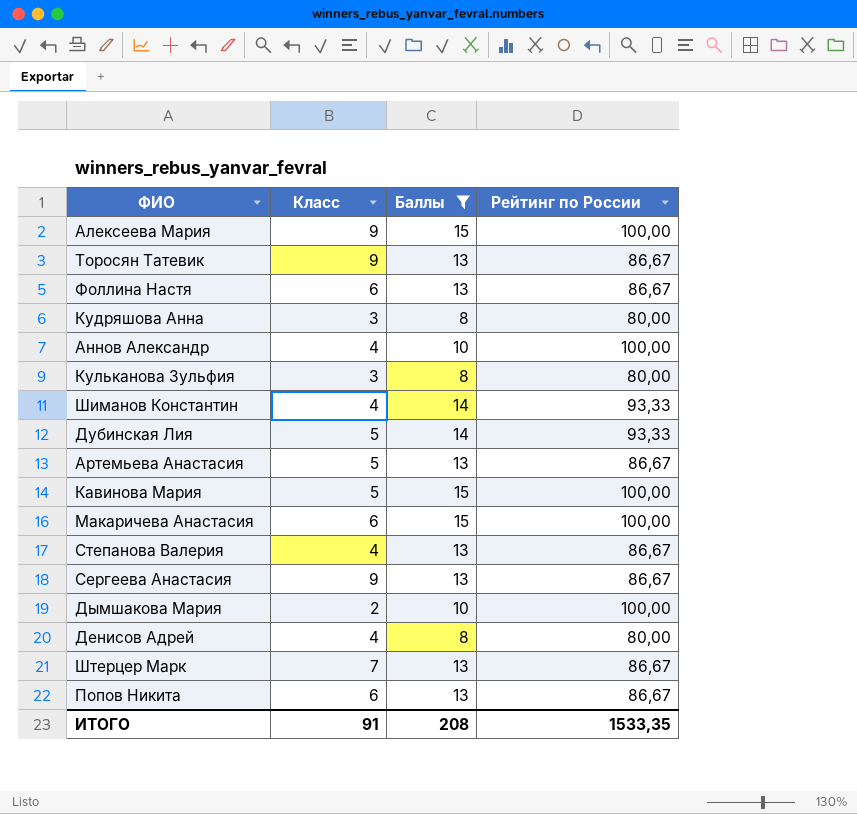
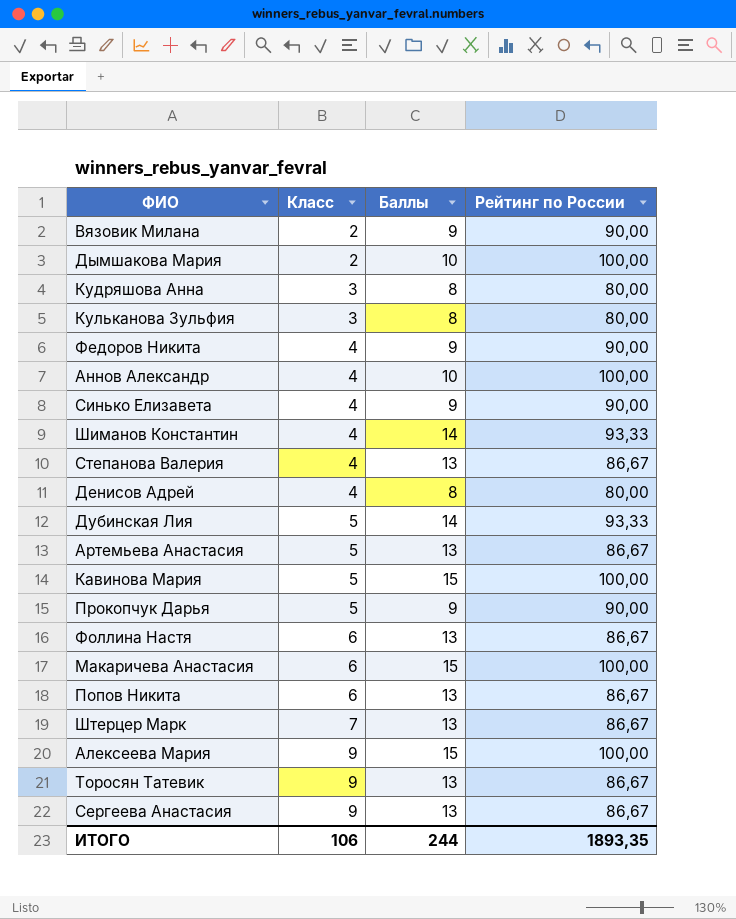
filter: Баллы != 9 -> none
row order: none -> Класс ascending
ИТОГО | Класс: 91 -> 106
ИТОГО | Баллы: 208 -> 244
ИТОГО | Рейтинг по России: 1533,35 -> 1893,35

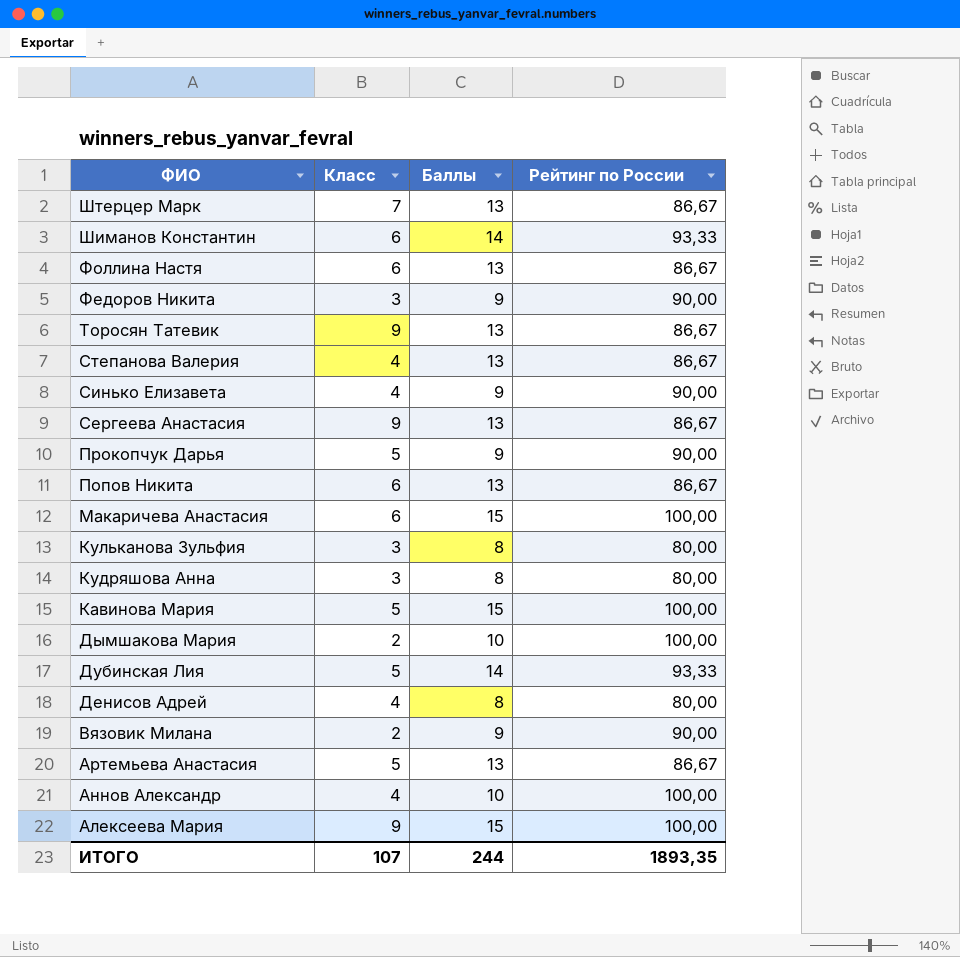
row order: Класс ascending -> ФИО descending
Шиманов Константин | Класс: 4 -> 6
Федоров Никита | Класс: 4 -> 3
ИТОГО | Класс: 106 -> 107

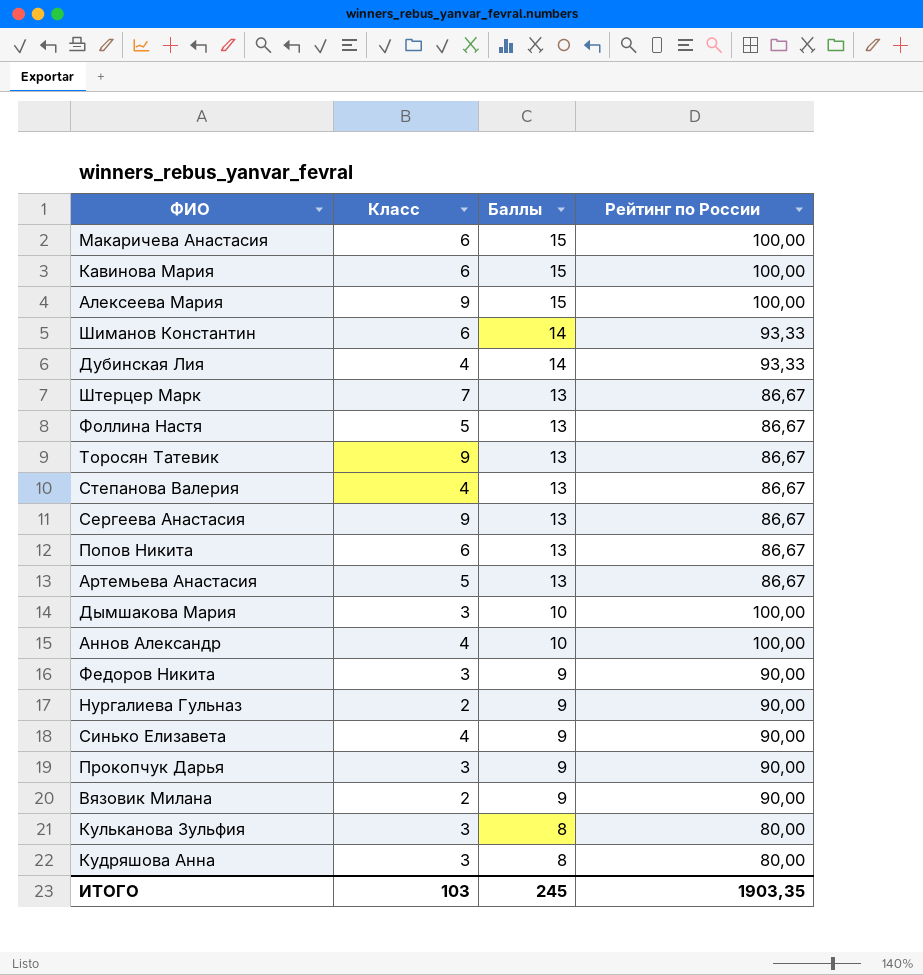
row order: ФИО descending -> Баллы descending
row Денисов Адрей: 4 | 8 | 80,00 -> none
Кавинова Мария | Класс: 5 -> 6
Дубинская Лия | Класс: 5 -> 4
Фоллина Настя | Класс: 6 -> 5
Дымшакова Мария | Класс: 2 -> 3
row Нургалиева Гульназ: none -> 2 | 9 | 90,00
Прокопчук Дарья | Класс: 5 -> 3
ИТОГО | Класс: 107 -> 103
ИТОГО | Баллы: 244 -> 245
ИТОГО | Рейтинг по России: 1893,35 -> 1903,35

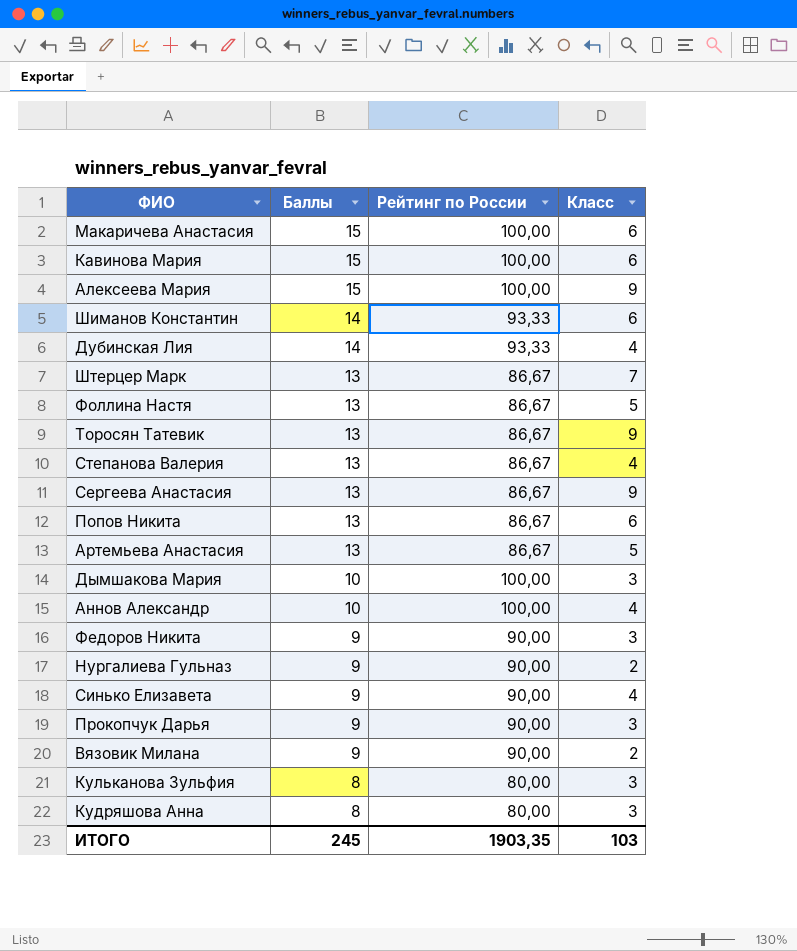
column Класс | position: 2 -> 4

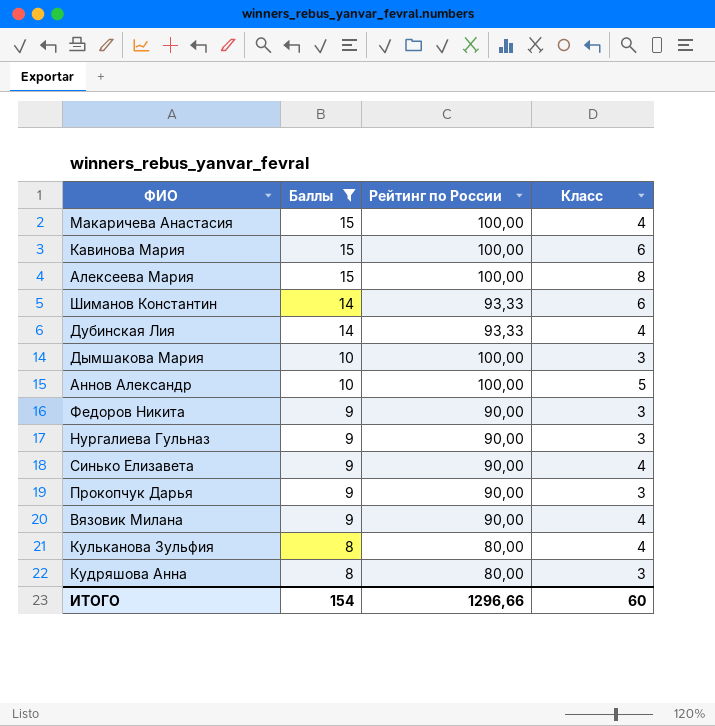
filter: none -> Баллы != 13
Макаричева Анастасия | Класс: 6 -> 4
Алексеева Мария | Класс: 9 -> 8
Аннов Александр | Класс: 4 -> 5
Нургалиева Гульназ | Класс: 2 -> 3
Вязовик Милана | Класс: 2 -> 4
Кульканова Зульфия | Класс: 3 -> 4
ИТОГО | Баллы: 245 -> 154
ИТОГО | Рейтинг по России: 1903,35 -> 1296,66
ИТОГО | Класс: 103 -> 60

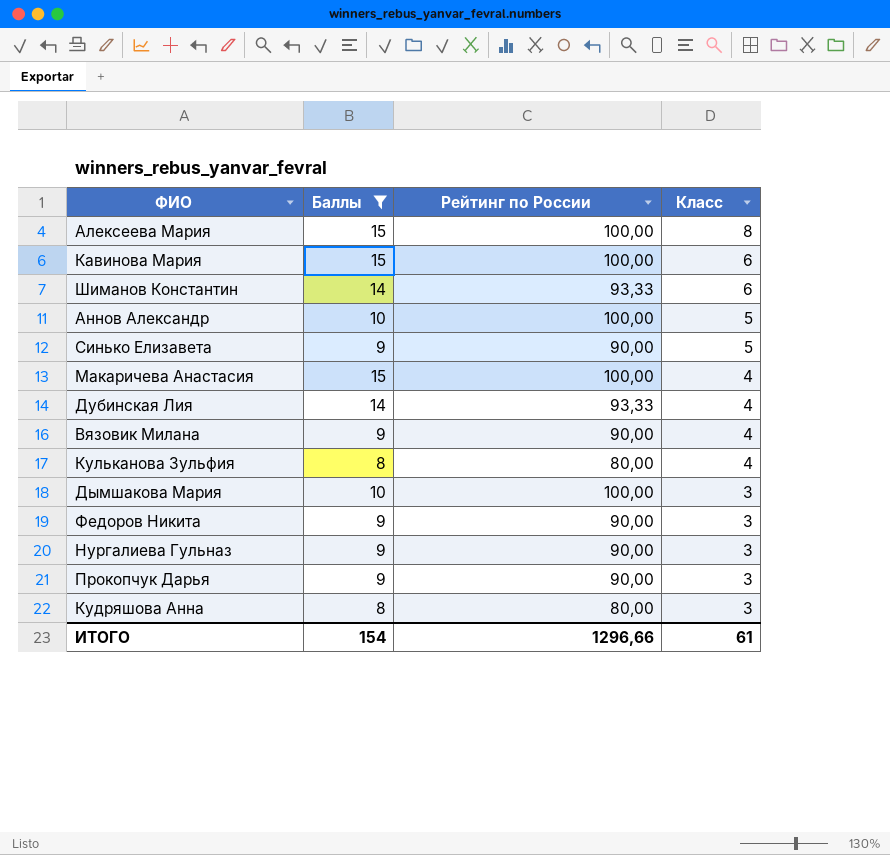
row order: Баллы descending -> Класс descending
Синько Елизавета | Класс: 4 -> 5
ИТОГО | Класс: 60 -> 61

